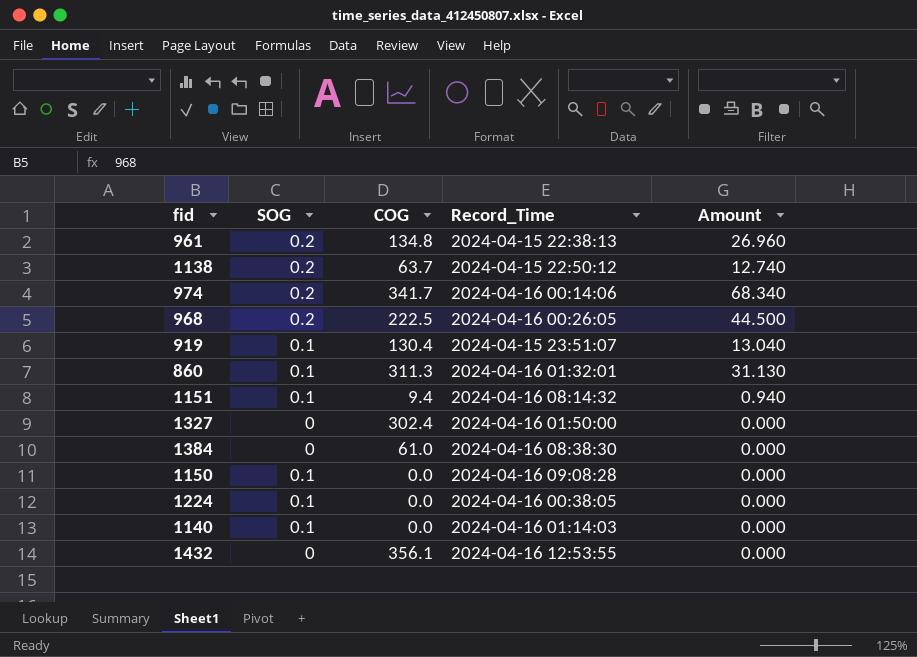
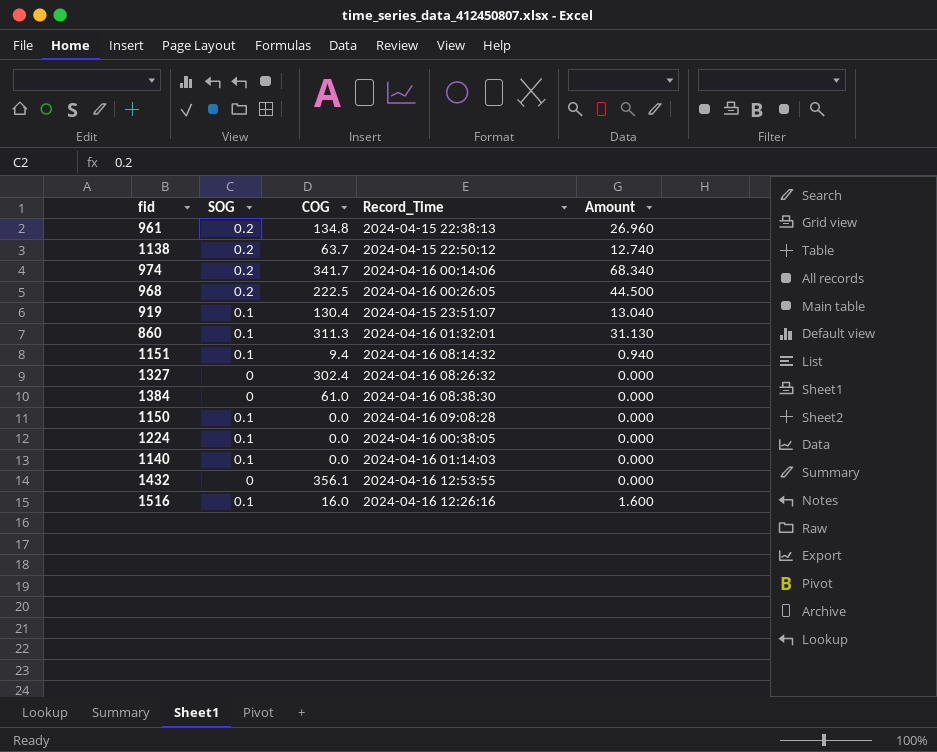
1327 | Record_Time: 2024-04-16 01:50:00 -> 2024-04-16 08:26:32
row 1516: none -> 0.1 | 16.0 | 2024-04-16 12:26:16 | 1.600

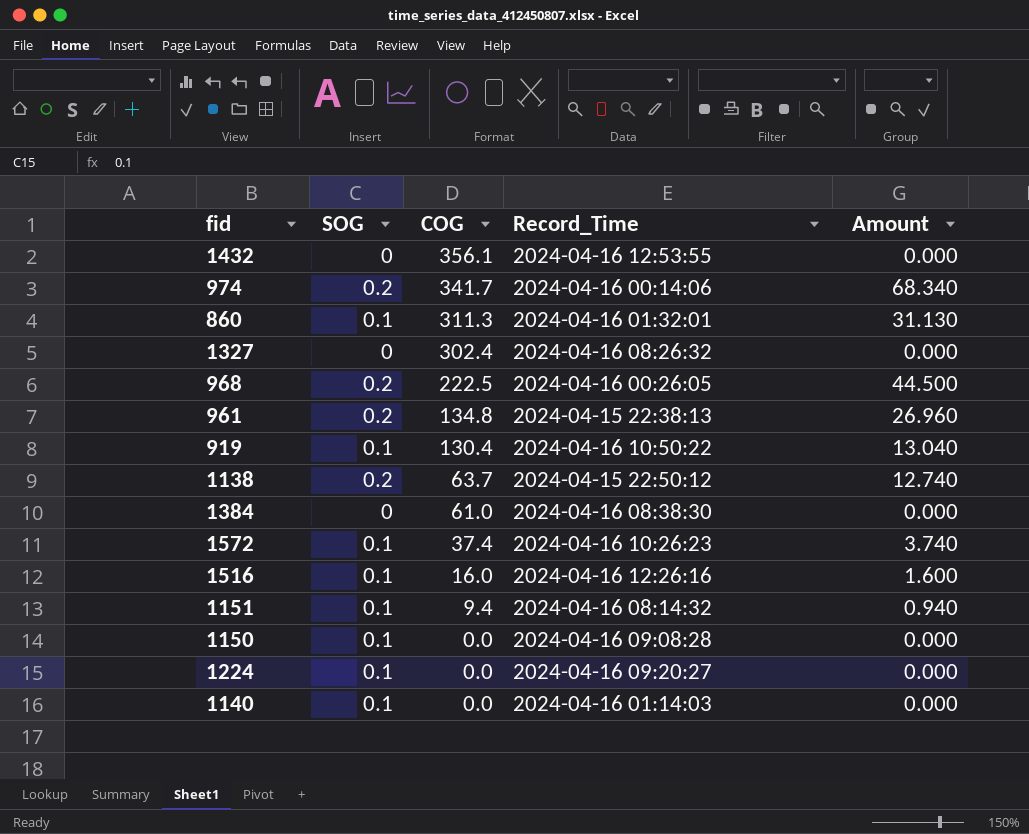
row order: none -> COG descending
919 | Record_Time: 2024-04-15 23:51:07 -> 2024-04-16 10:50:22
row 1572: none -> 0.1 | 37.4 | 2024-04-16 10:26:23 | 3.740
1224 | Record_Time: 2024-04-16 00:38:05 -> 2024-04-16 09:20:27

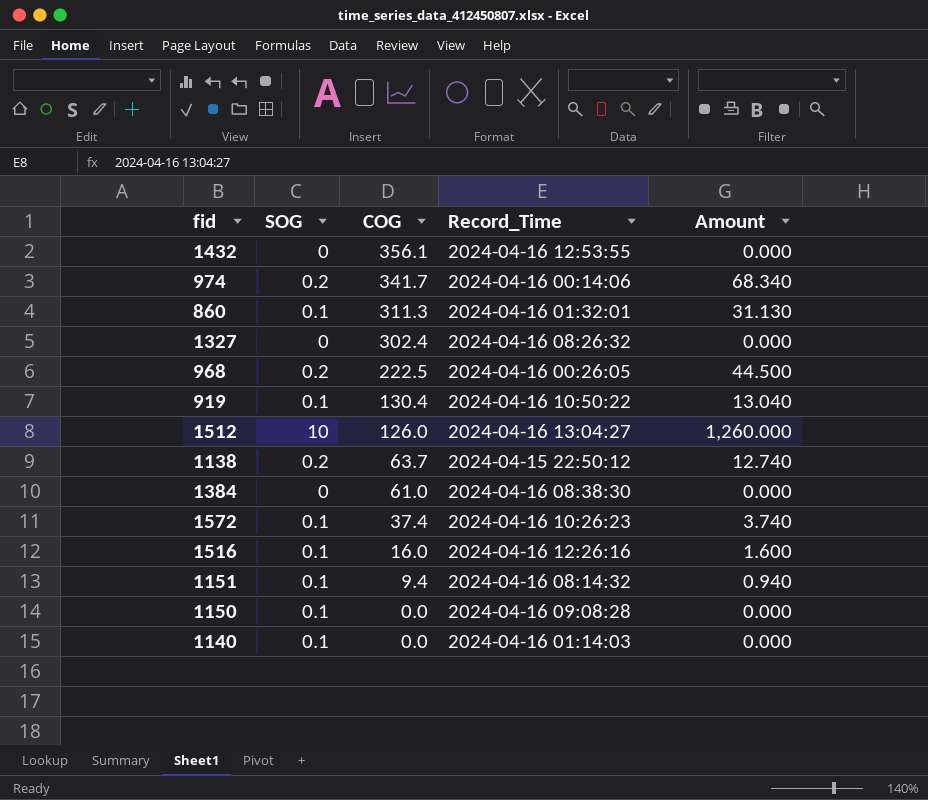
row 961: 0.2 | 134.8 | 2024-04-15 22:38:13 | 26.960 -> none
row 1224: 0.1 | 0.0 | 2024-04-16 09:20:27 | 0.000 -> none
row 1512: none -> 10 | 126.0 | 2024-04-16 13:04:27 | 1,260.000

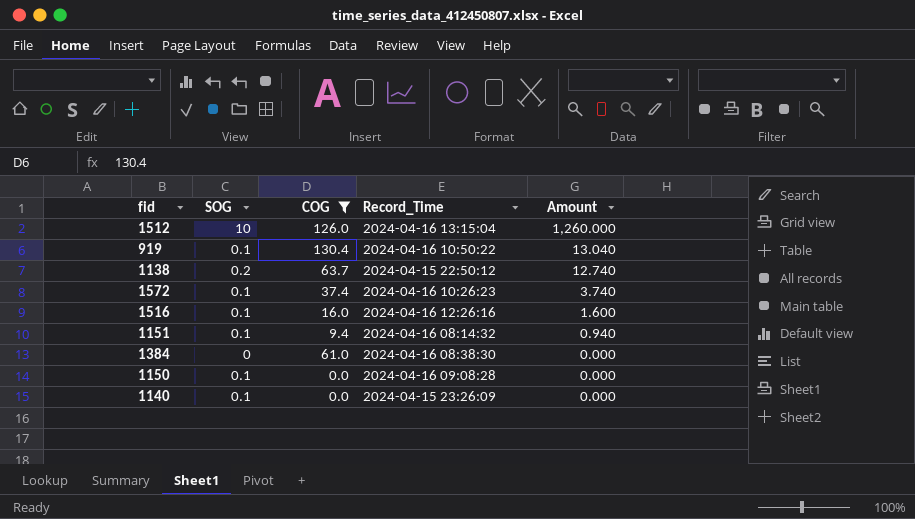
filter: none -> COG <= 130.4
row order: COG descending -> Amount descending
1512 | Record_Time: 2024-04-16 13:04:27 -> 2024-04-16 13:15:04
1140 | Record_Time: 2024-04-16 01:14:03 -> 2024-04-15 23:26:09

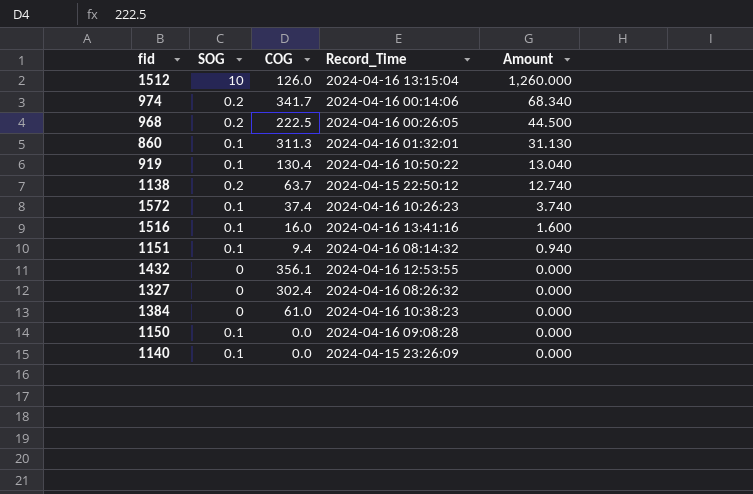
filter: COG <= 130.4 -> none
1516 | Record_Time: 2024-04-16 12:26:16 -> 2024-04-16 13:41:16
1384 | Record_Time: 2024-04-16 08:38:30 -> 2024-04-16 10:38:23

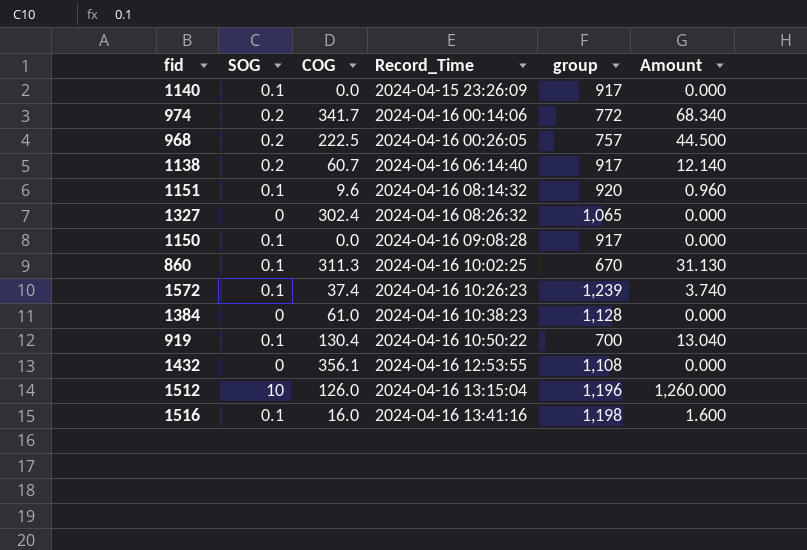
row order: Amount descending -> Record_Time ascending
column group | position: none -> 5
1138 | COG: 63.7 -> 60.7
1138 | Record_Time: 2024-04-15 22:50:12 -> 2024-04-16 06:14:40
1138 | Amount: 12.740 -> 12.140
1151 | COG: 9.4 -> 9.6
1151 | Amount: 0.940 -> 0.960
860 | Record_Time: 2024-04-16 01:32:01 -> 2024-04-16 10:02:25

